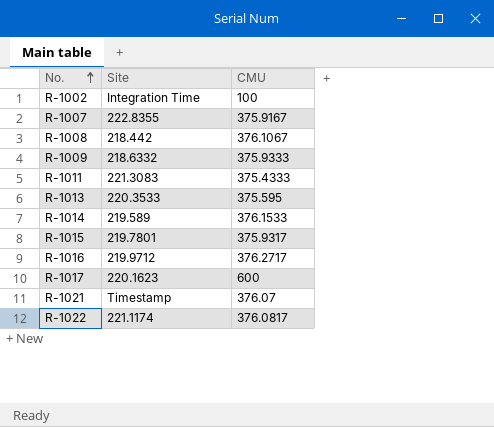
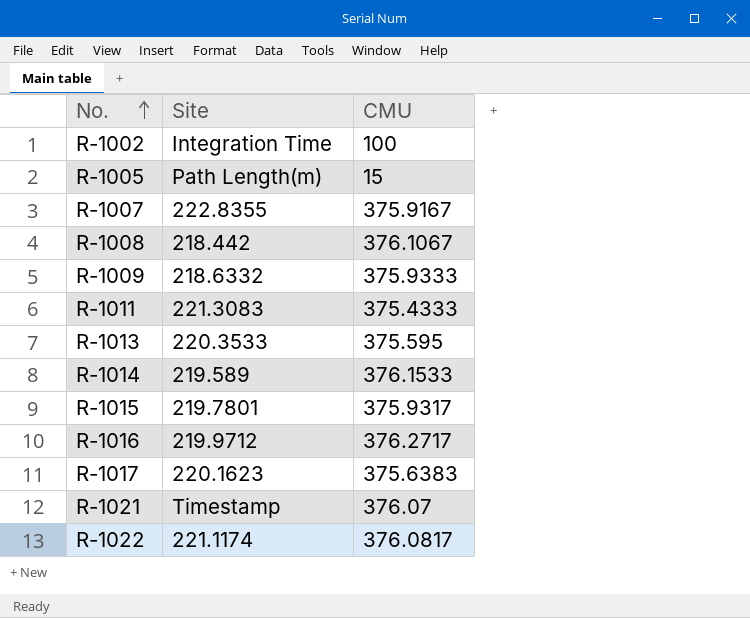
row R-1005: none -> Path Length(m) | 15
R-1017 | CMU: 600 -> 375.6383

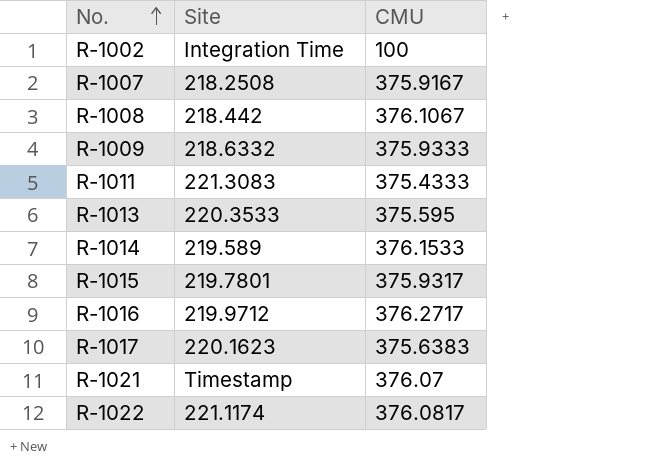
row R-1005: Path Length(m) | 15 -> none
R-1007 | Site: 222.8355 -> 218.2508

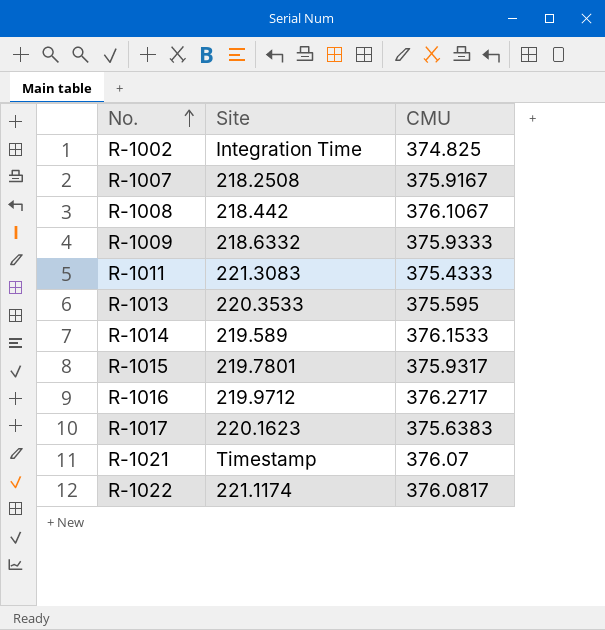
R-1002 | CMU: 100 -> 374.825

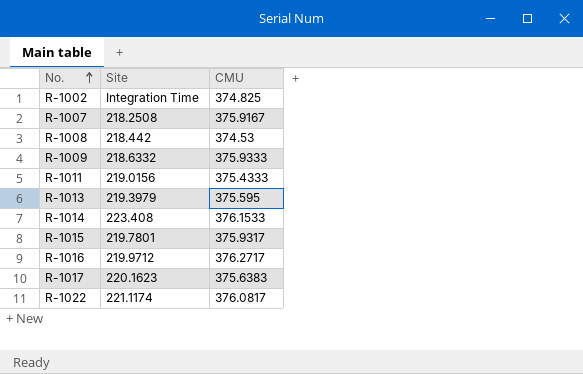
row R-1021: Timestamp | 376.07 -> none
R-1008 | CMU: 376.1067 -> 374.53
R-1011 | Site: 221.3083 -> 219.0156
R-1013 | Site: 220.3533 -> 219.3979
R-1014 | Site: 219.589 -> 223.408

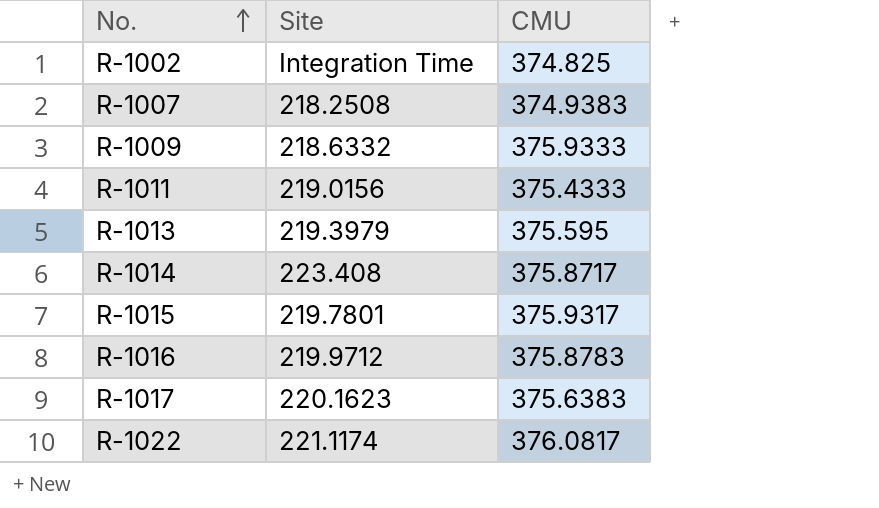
row R-1008: 218.442 | 374.53 -> none
R-1007 | CMU: 375.9167 -> 374.9383
R-1014 | CMU: 376.1533 -> 375.8717
R-1016 | CMU: 376.2717 -> 375.8783

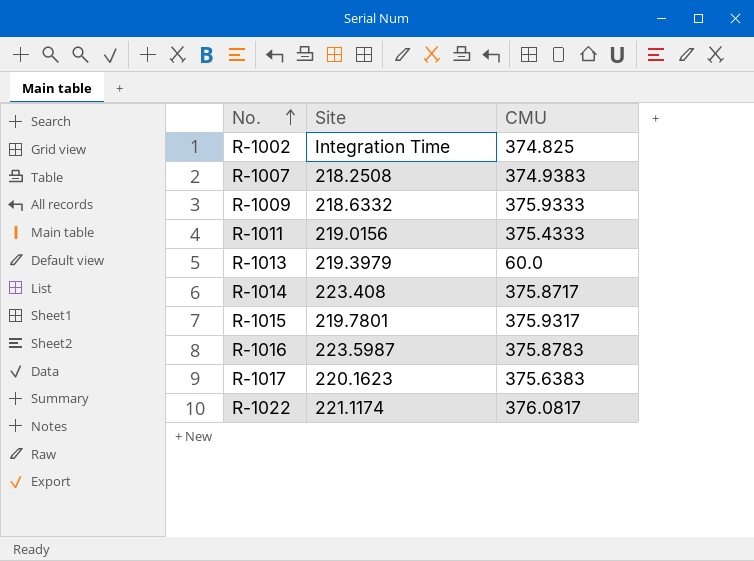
R-1013 | CMU: 375.595 -> 60.0
R-1016 | Site: 219.9712 -> 223.5987

